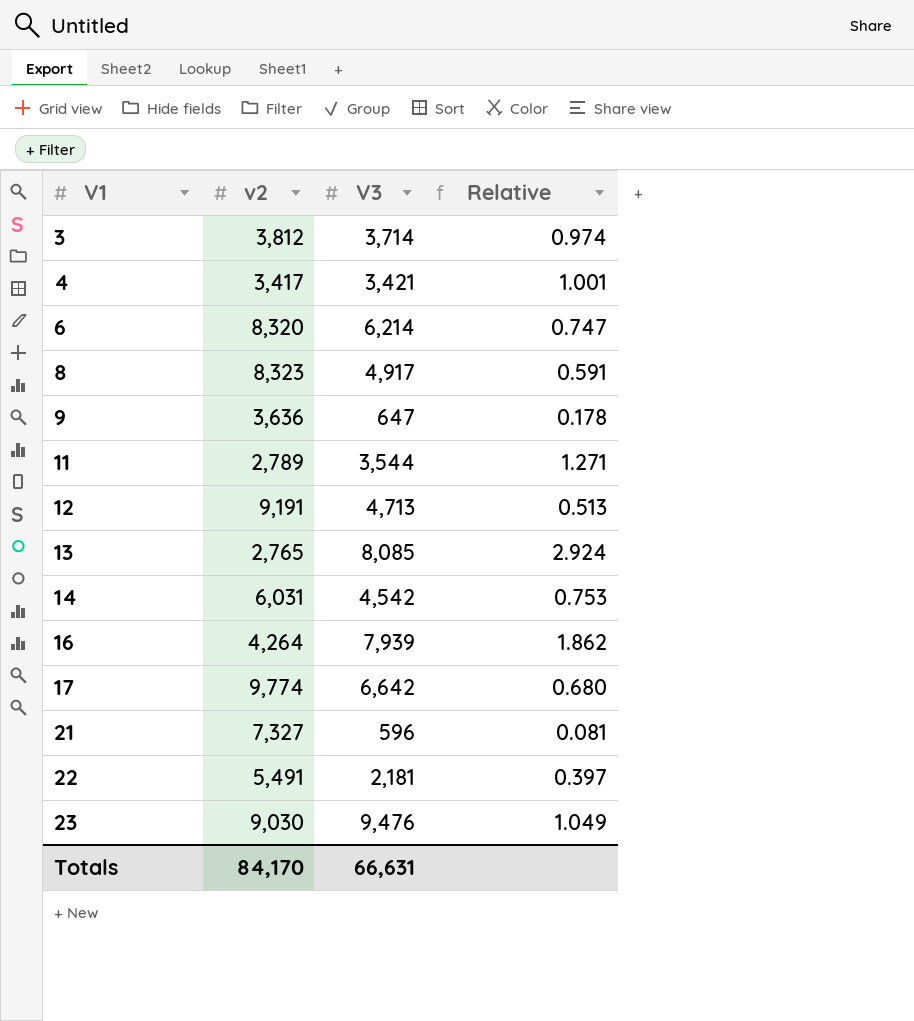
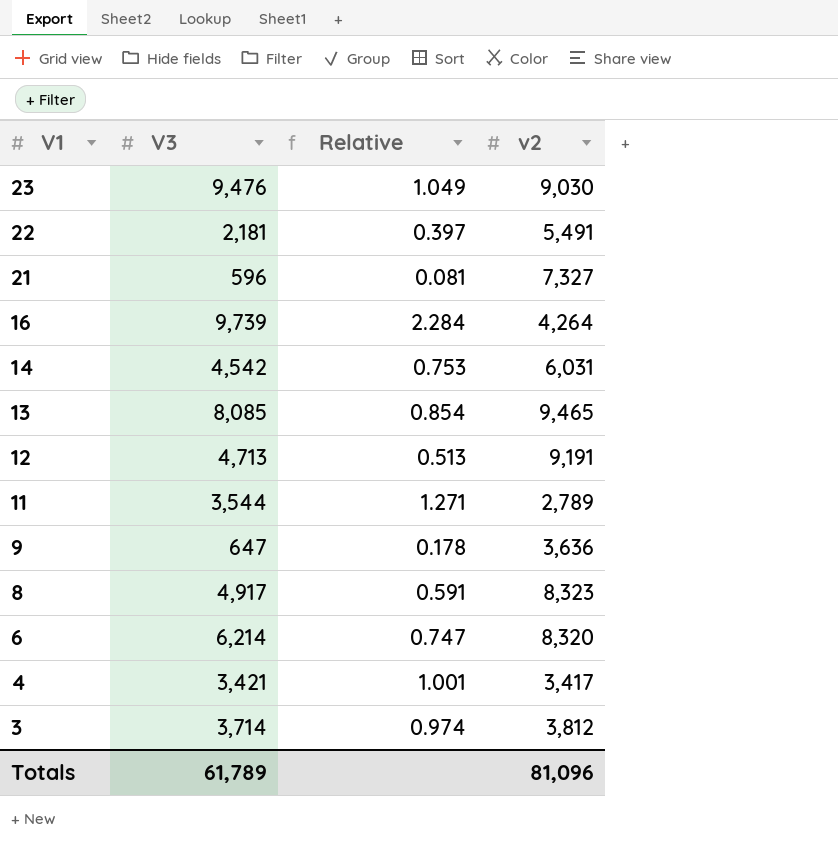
row order: V1 ascending -> V1 descending
column v2 | position: 2 -> 4
row 17: 9,774 | 6,642 | 0.680 -> none
16 | V3: 7,939 -> 9,739
16 | Relative: 1.862 -> 2.284
13 | Relative: 2.924 -> 0.854
13 | v2: 2,765 -> 9,465
Totals | V3: 66,631 -> 61,789
Totals | v2: 84,170 -> 81,096

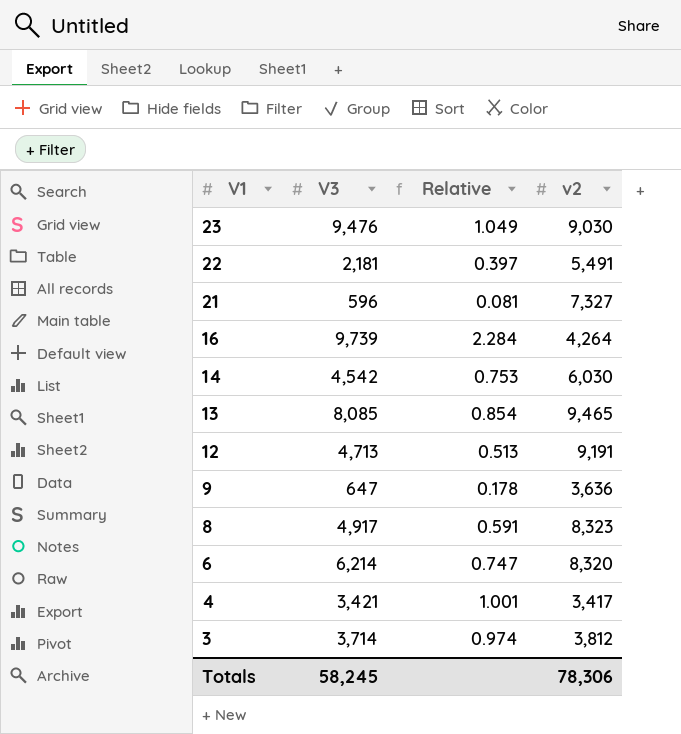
row 11: 3,544 | 1.271 | 2,789 -> none
14 | v2: 6,031 -> 6,030
Totals | V3: 61,789 -> 58,245
Totals | v2: 81,096 -> 78,306

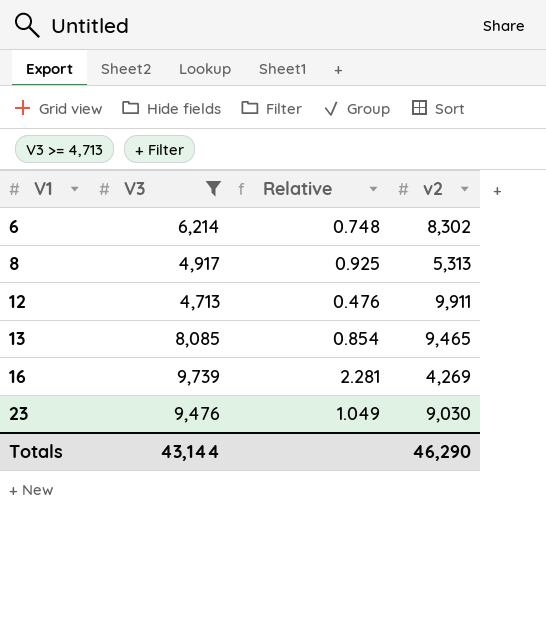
filter: none -> V3 >= 4,713
row order: V1 descending -> V1 ascending
6 | Relative: 0.747 -> 0.748
6 | v2: 8,320 -> 8,302
8 | Relative: 0.591 -> 0.925
8 | v2: 8,323 -> 5,313
12 | Relative: 0.513 -> 0.476
12 | v2: 9,191 -> 9,911
16 | Relative: 2.284 -> 2.281
16 | v2: 4,264 -> 4,269
Totals | V3: 58,245 -> 43,144
Totals | v2: 78,306 -> 46,290

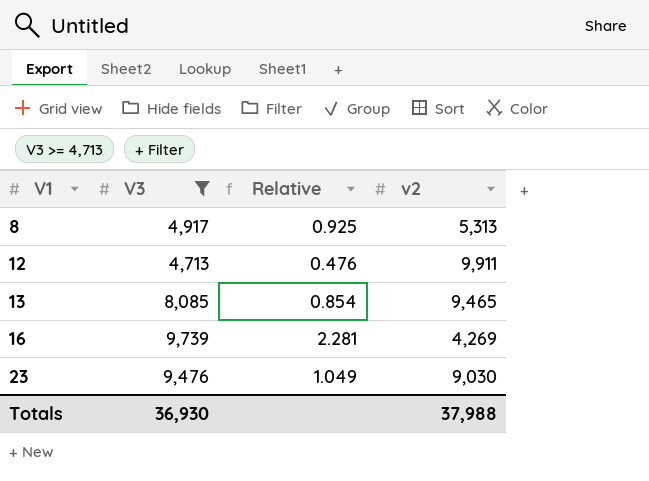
row 6: 6,214 | 0.748 | 8,302 -> none
Totals | V3: 43,144 -> 36,930
Totals | v2: 46,290 -> 37,988

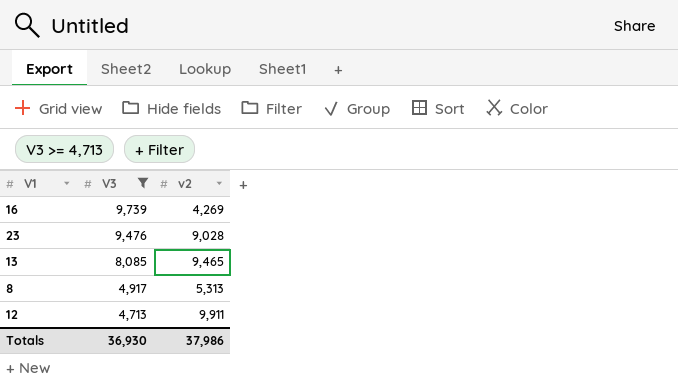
row order: V1 ascending -> V3 descending
column Relative | formula: [V3] / [v2] -> none
23 | v2: 9,030 -> 9,028
Totals | v2: 37,988 -> 37,986

